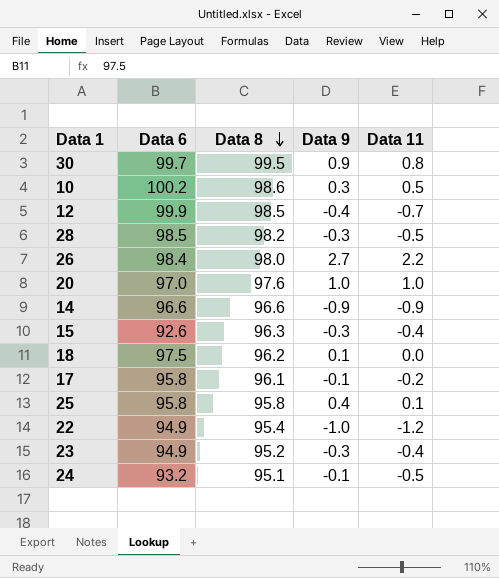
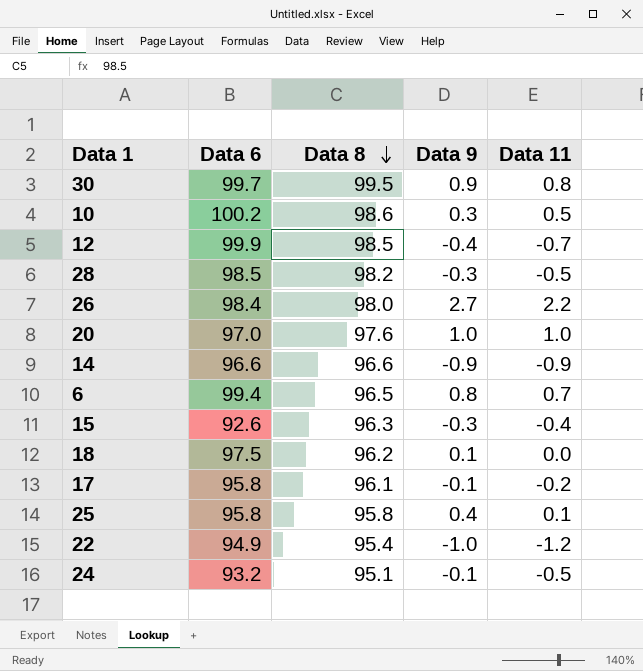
row 23: 94.9 | 95.2 | -0.3 | -0.4 -> none
row 6: none -> 99.4 | 96.5 | 0.8 | 0.7

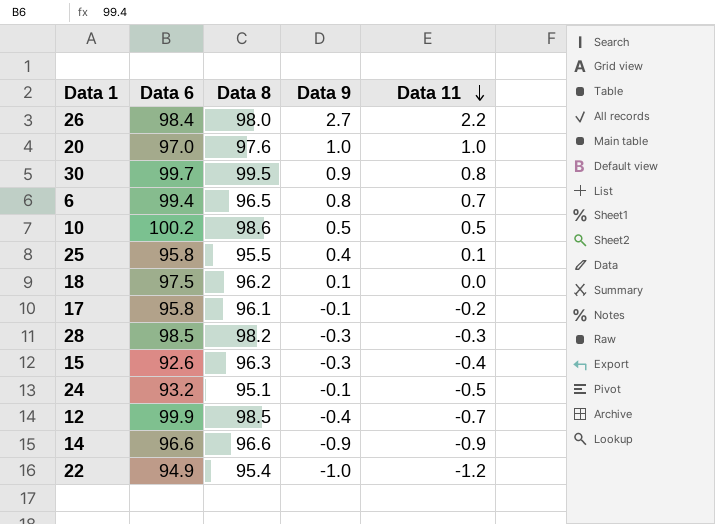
row order: Data 8 descending -> Data 11 descending
10 | Data 9: 0.3 -> 0.5
25 | Data 8: 95.8 -> 95.5
28 | Data 11: -0.5 -> -0.3

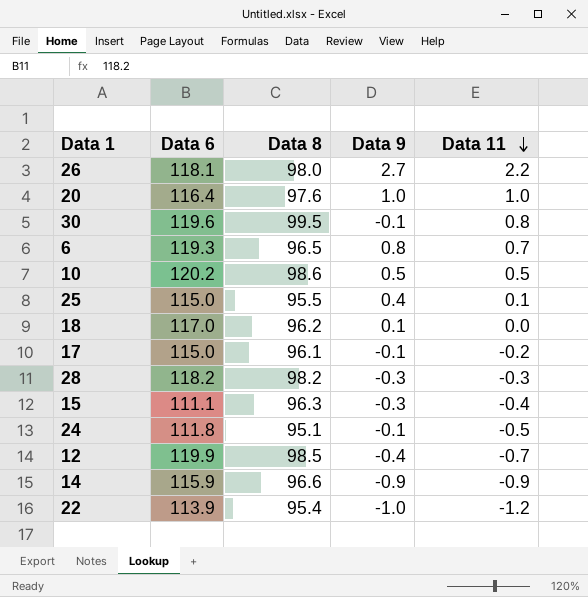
26 | Data 6: 98.4 -> 118.1
20 | Data 6: 97.0 -> 116.4
30 | Data 6: 99.7 -> 119.6
30 | Data 9: 0.9 -> -0.1
6 | Data 6: 99.4 -> 119.3
10 | Data 6: 100.2 -> 120.2
25 | Data 6: 95.8 -> 115.0
18 | Data 6: 97.5 -> 117.0
17 | Data 6: 95.8 -> 115.0
28 | Data 6: 98.5 -> 118.2
15 | Data 6: 92.6 -> 111.1
24 | Data 6: 93.2 -> 111.8
12 | Data 6: 99.9 -> 119.9
14 | Data 6: 96.6 -> 115.9
22 | Data 6: 94.9 -> 113.9

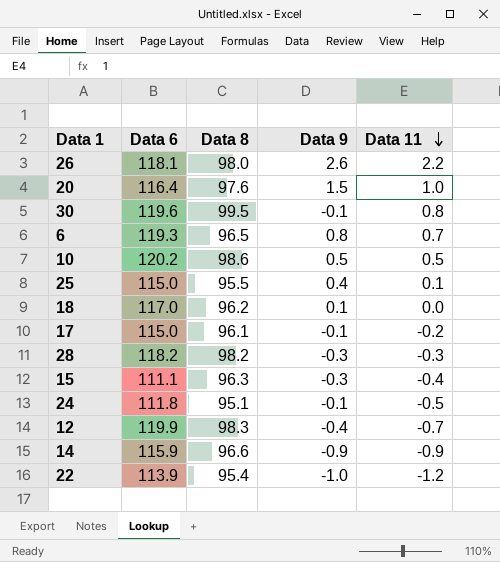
26 | Data 9: 2.7 -> 2.6
20 | Data 9: 1.0 -> 1.5
12 | Data 8: 98.5 -> 98.3

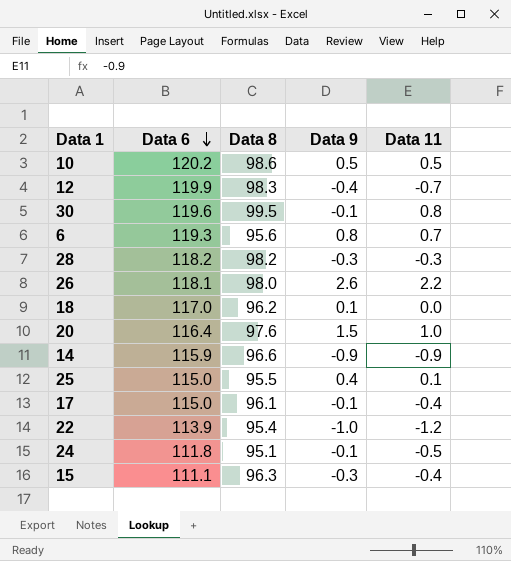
row order: Data 11 descending -> Data 6 descending
6 | Data 8: 96.5 -> 95.6
17 | Data 11: -0.2 -> -0.4

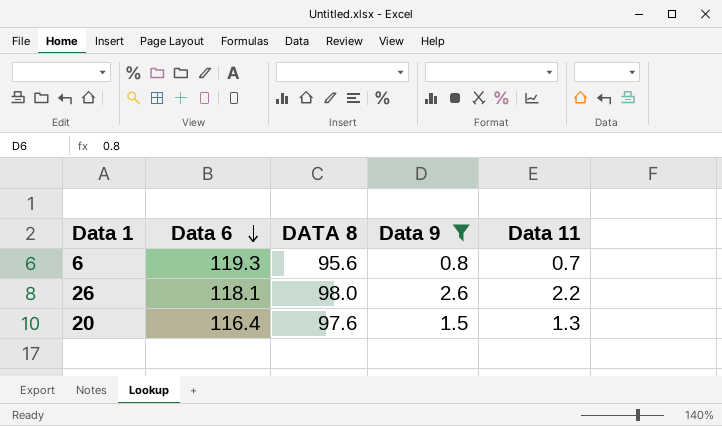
filter: none -> Data 9 >= 0.8
column name: Data 8 -> DATA 8
20 | Data 11: 1.0 -> 1.3

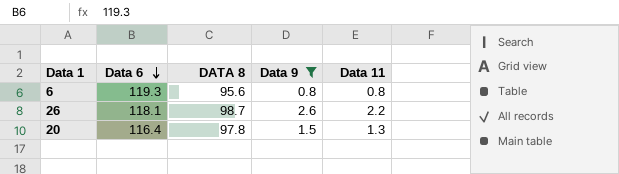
6 | Data 11: 0.7 -> 0.8
26 | DATA 8: 98.0 -> 98.7
20 | DATA 8: 97.6 -> 97.8

